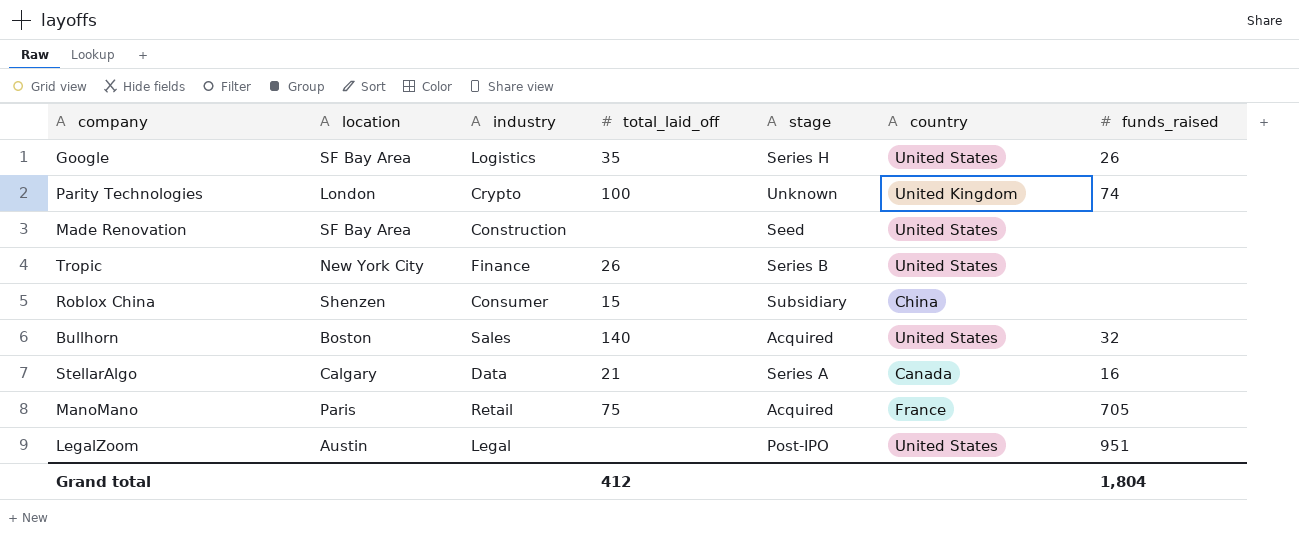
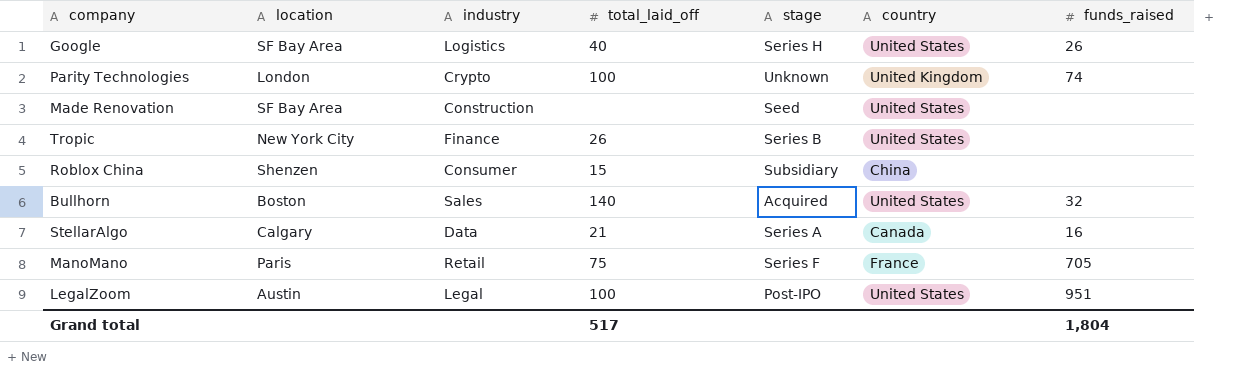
Google | total_laid_off: 35 -> 40
ManoMano | stage: Acquired -> Series F
LegalZoom | total_laid_off: none -> 100
Grand total | total_laid_off: 412 -> 517

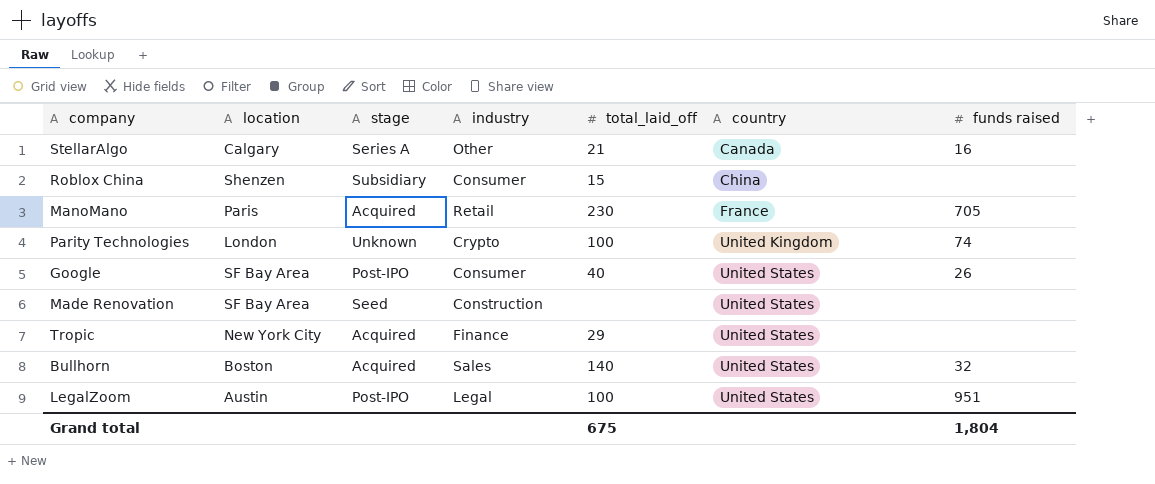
row order: none -> country ascending
column stage | position: 5 -> 3
column name: funds_raised -> funds raised
StellarAlgo | industry: Data -> Other
ManoMano | stage: Series F -> Acquired
ManoMano | total_laid_off: 75 -> 230
Google | stage: Series H -> Post-IPO
Google | industry: Logistics -> Consumer
Tropic | stage: Series B -> Acquired
Tropic | total_laid_off: 26 -> 29
Grand total | total_laid_off: 517 -> 675

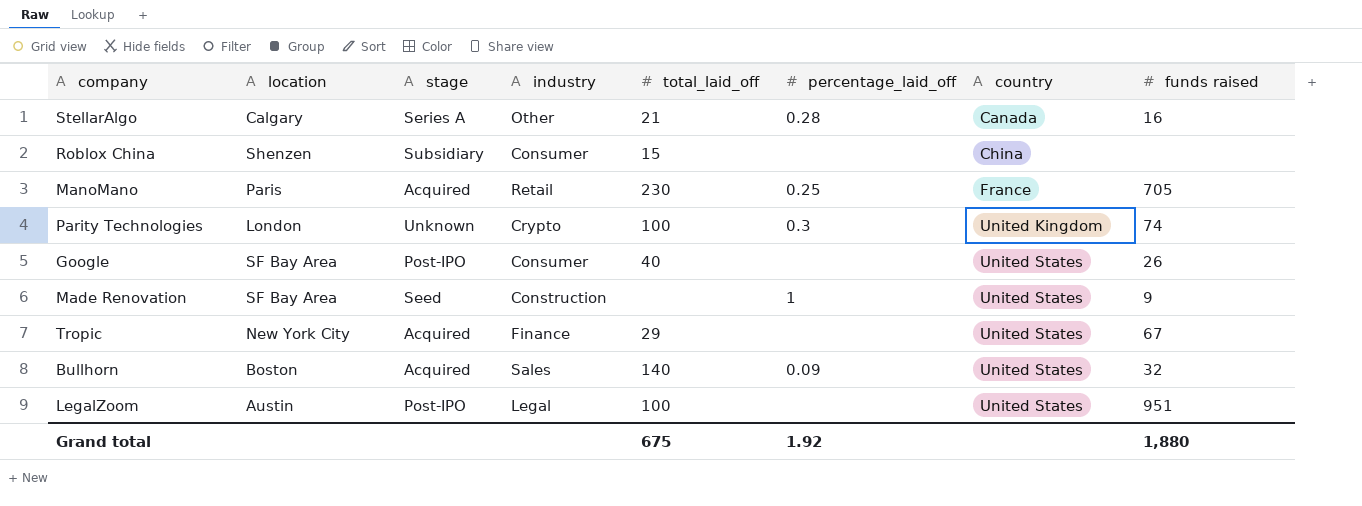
column percentage_laid_off | position: none -> 6
Made Renovation | funds raised: none -> 9
Tropic | funds raised: none -> 67
Grand total | funds raised: 1,804 -> 1,880

